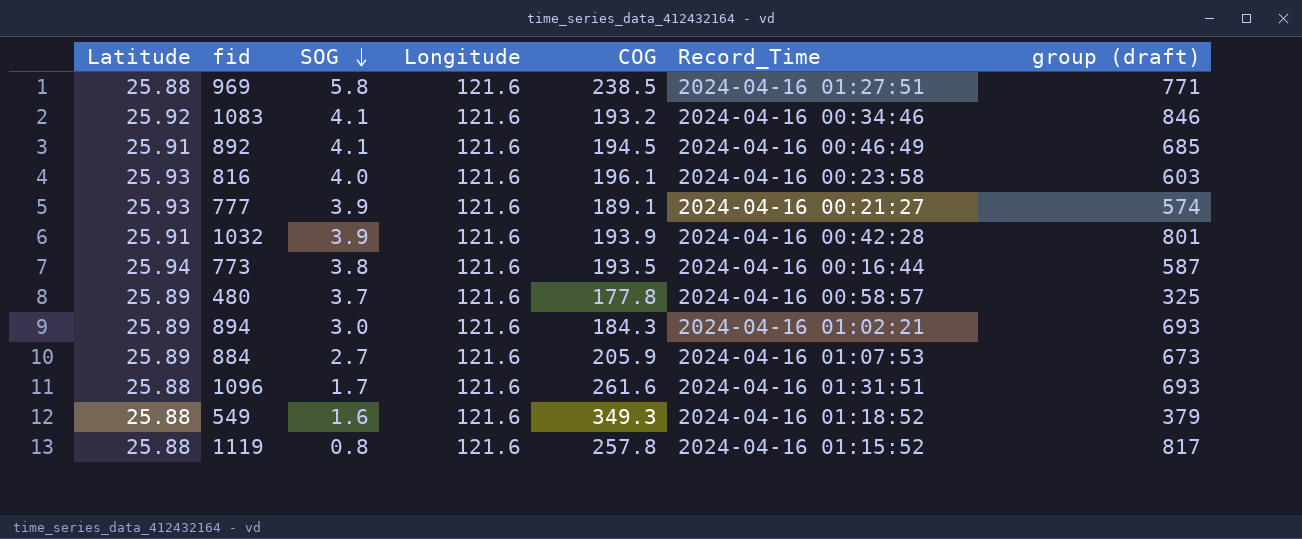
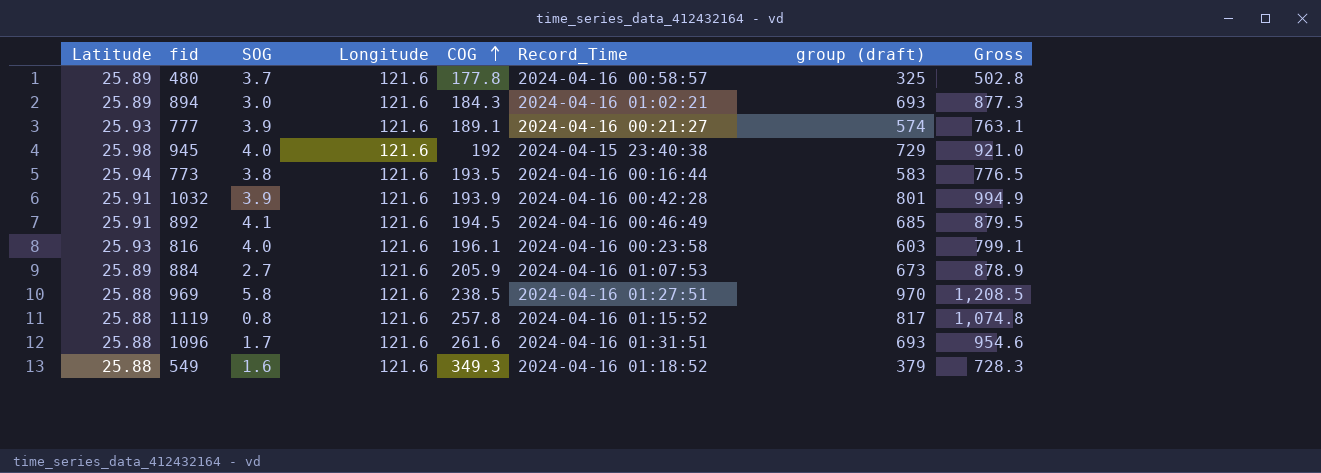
row order: SOG descending -> COG ascending
column Gross | formula: none -> [COG] + [group (draft)]
row 1083: 25.92 | 4.1 | 121.6 | 193.2 | 2024-04-16 00:34:46 | 846 -> none
row 945: none -> 25.98 | 4.0 | 121.6 | 192 | 2024-04-15 23:40:38 | 729 | 921.0
773 | group (draft): 587 -> 583
969 | group (draft): 771 -> 970

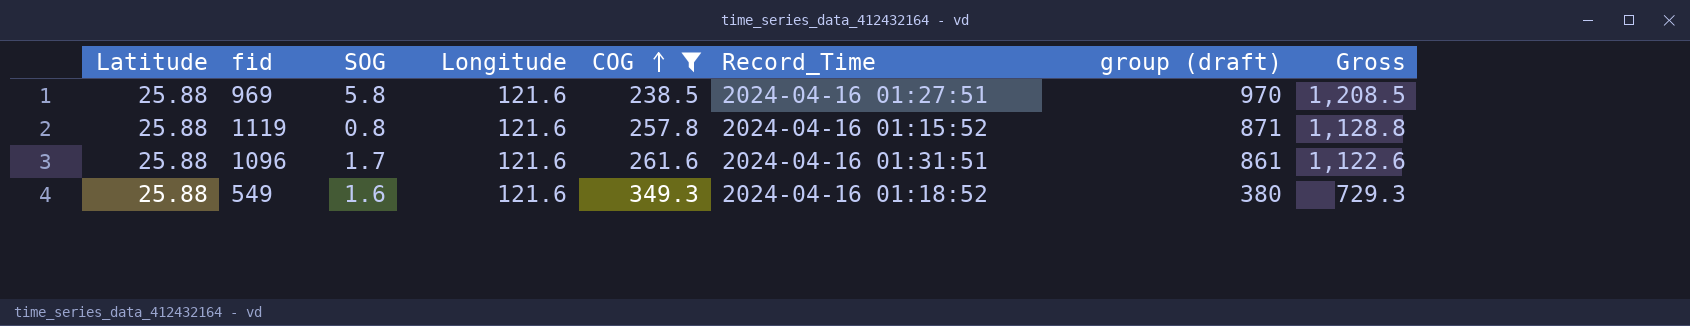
filter: none -> COG >= 238.5
1119 | group (draft): 817 -> 871
1119 | Gross: 1,074.8 -> 1,128.8
1096 | group (draft): 693 -> 861
1096 | Gross: 954.6 -> 1,122.6
549 | group (draft): 379 -> 380
549 | Gross: 728.3 -> 729.3

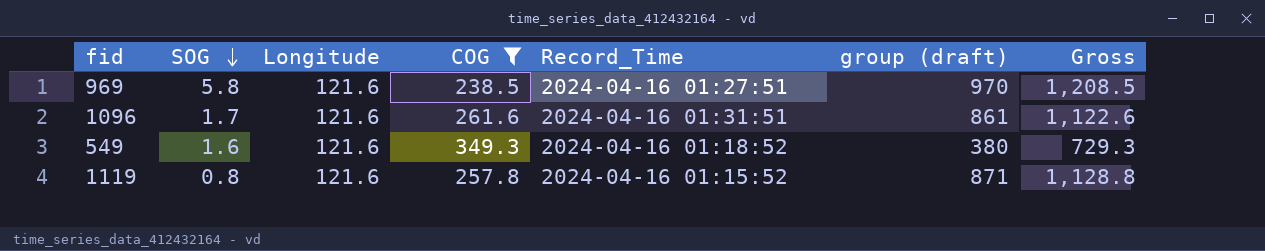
row order: COG ascending -> SOG descending
column Latitude | position: 1 -> none

